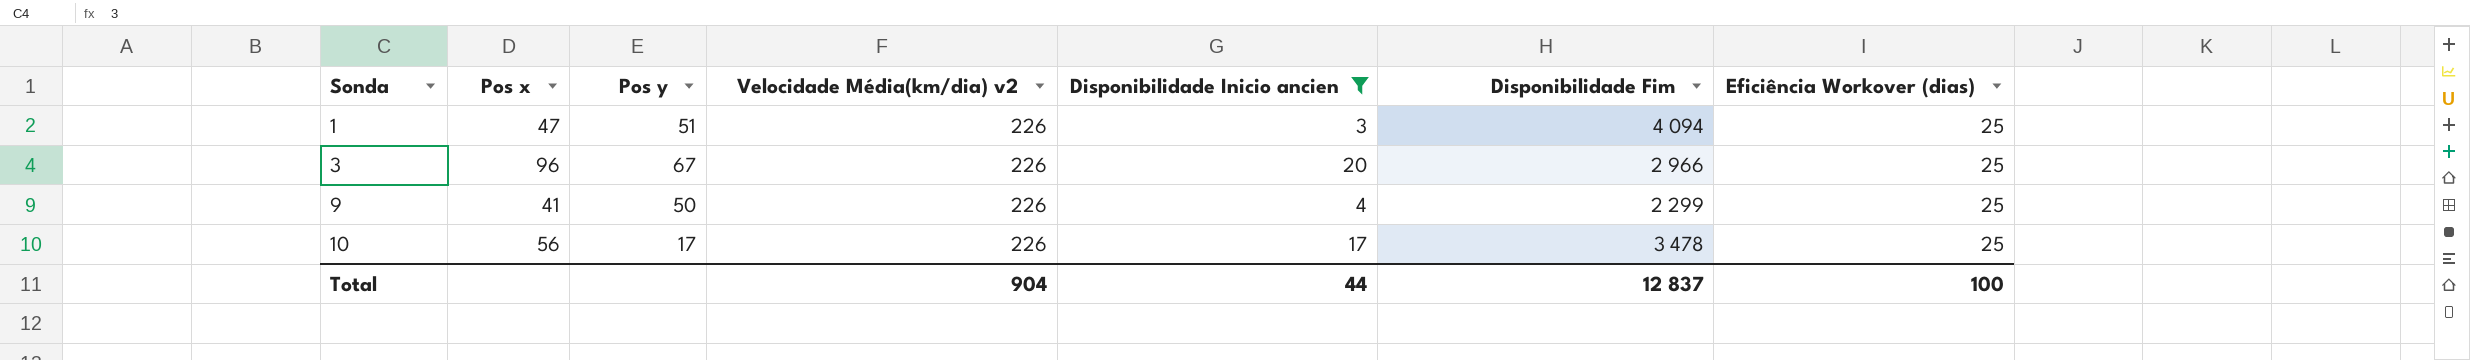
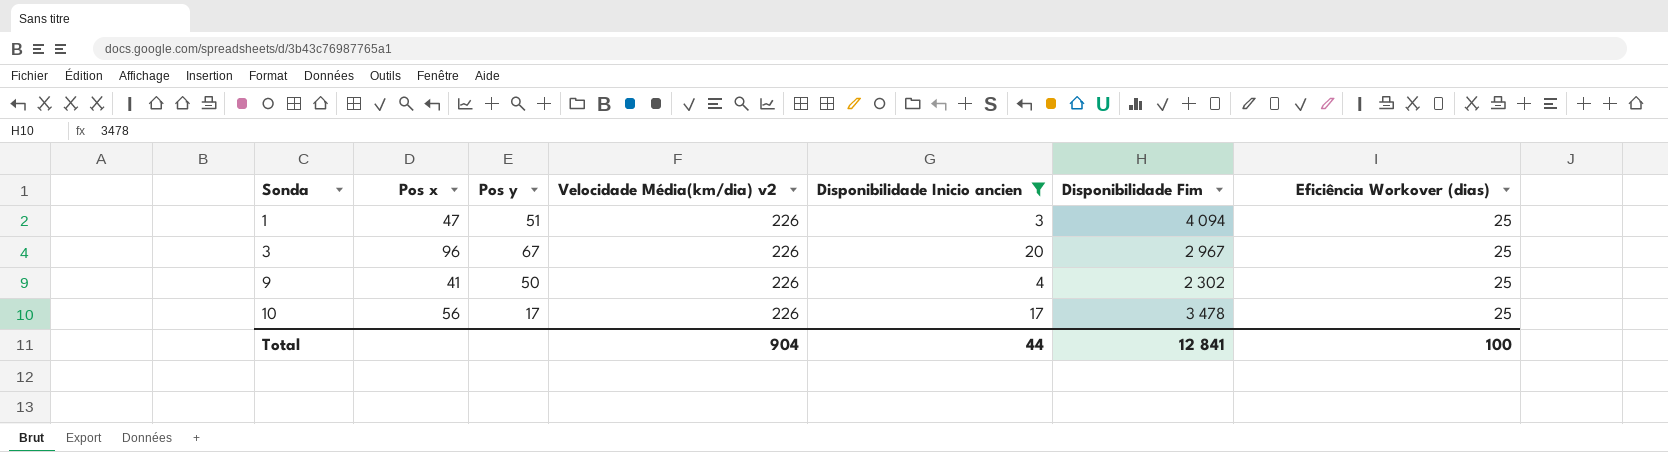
3 | Disponibilidade Fim: 2 966 -> 2 967
9 | Disponibilidade Fim: 2 299 -> 2 302
Total | Disponibilidade Fim: 12 837 -> 12 841

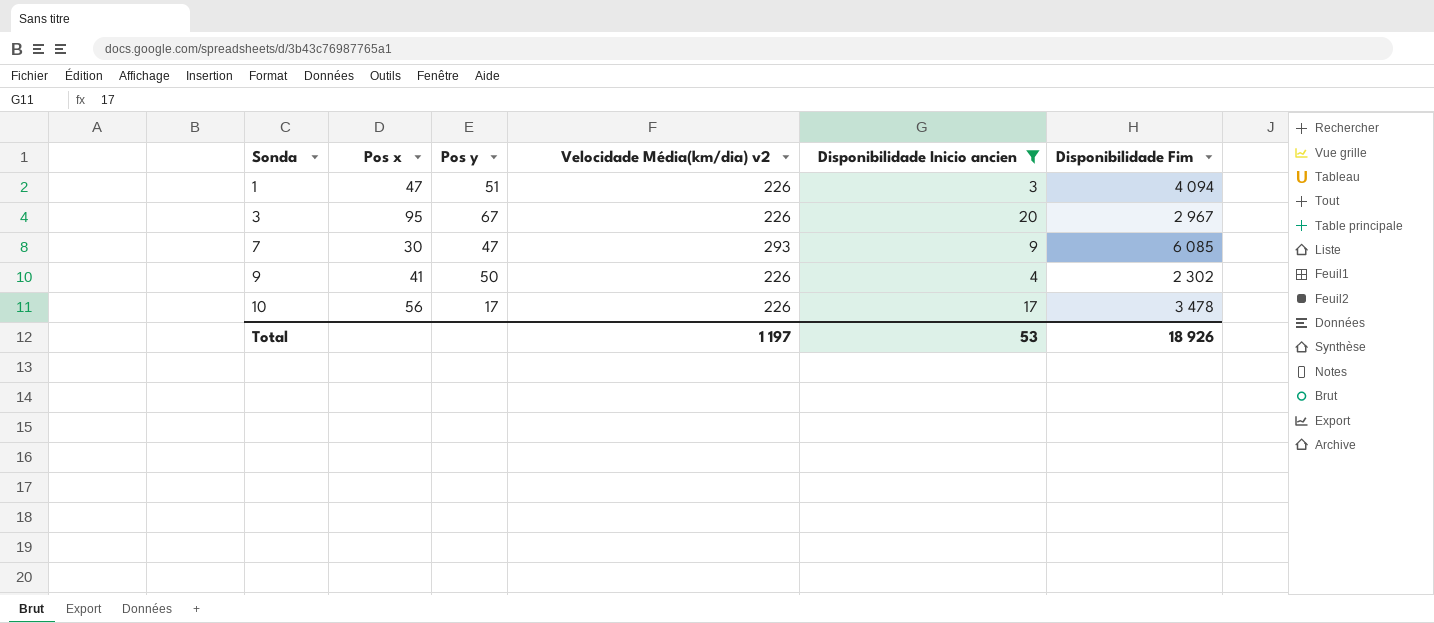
column Eficiência Workover (dias) | position: 7 -> none
3 | Pos x: 96 -> 95
row 7: none -> 30 | 47 | 293 | 9 | 6 085
Total | Velocidade Média(km/dia) v2: 904 -> 1 197
Total | Disponibilidade Inicio ancien: 44 -> 53
Total | Disponibilidade Fim: 12 841 -> 18 926

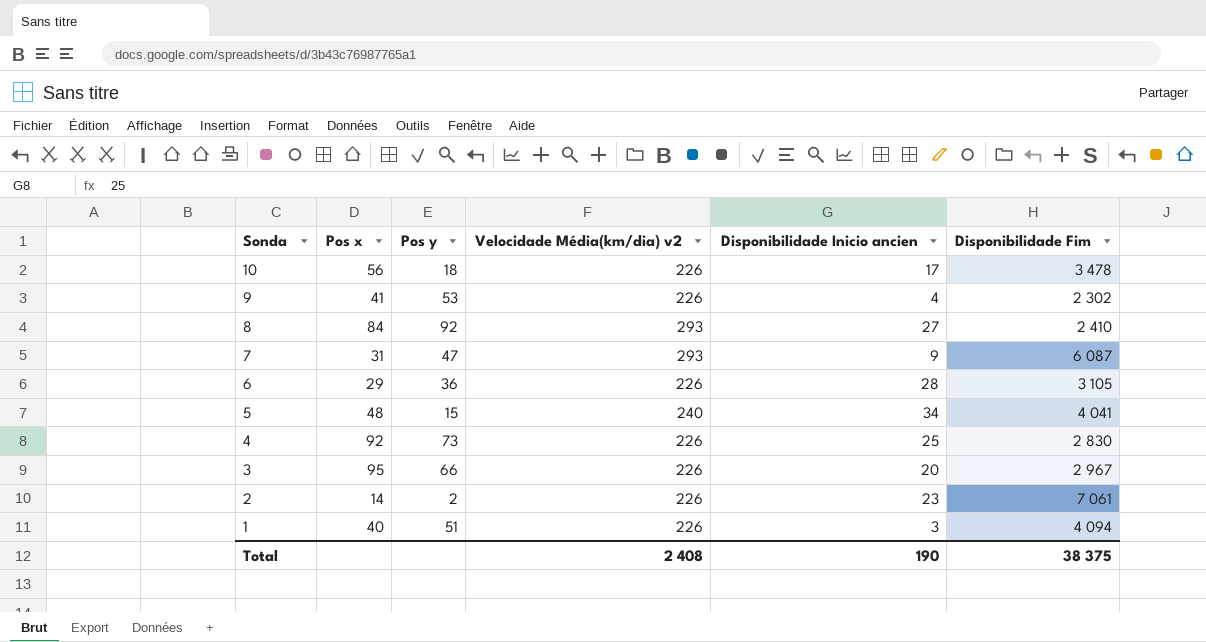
filter: Disponibilidade Inicio ancien <= 20 -> none
row order: Sonda ascending -> Sonda descending
10 | Pos y: 17 -> 18
9 | Pos y: 50 -> 53
7 | Pos x: 30 -> 31
7 | Disponibilidade Fim: 6 085 -> 6 087
3 | Pos y: 67 -> 66
1 | Pos x: 47 -> 40
Total | Velocidade Média(km/dia) v2: 1 197 -> 2 408
Total | Disponibilidade Inicio ancien: 53 -> 190
Total | Disponibilidade Fim: 18 926 -> 38 375

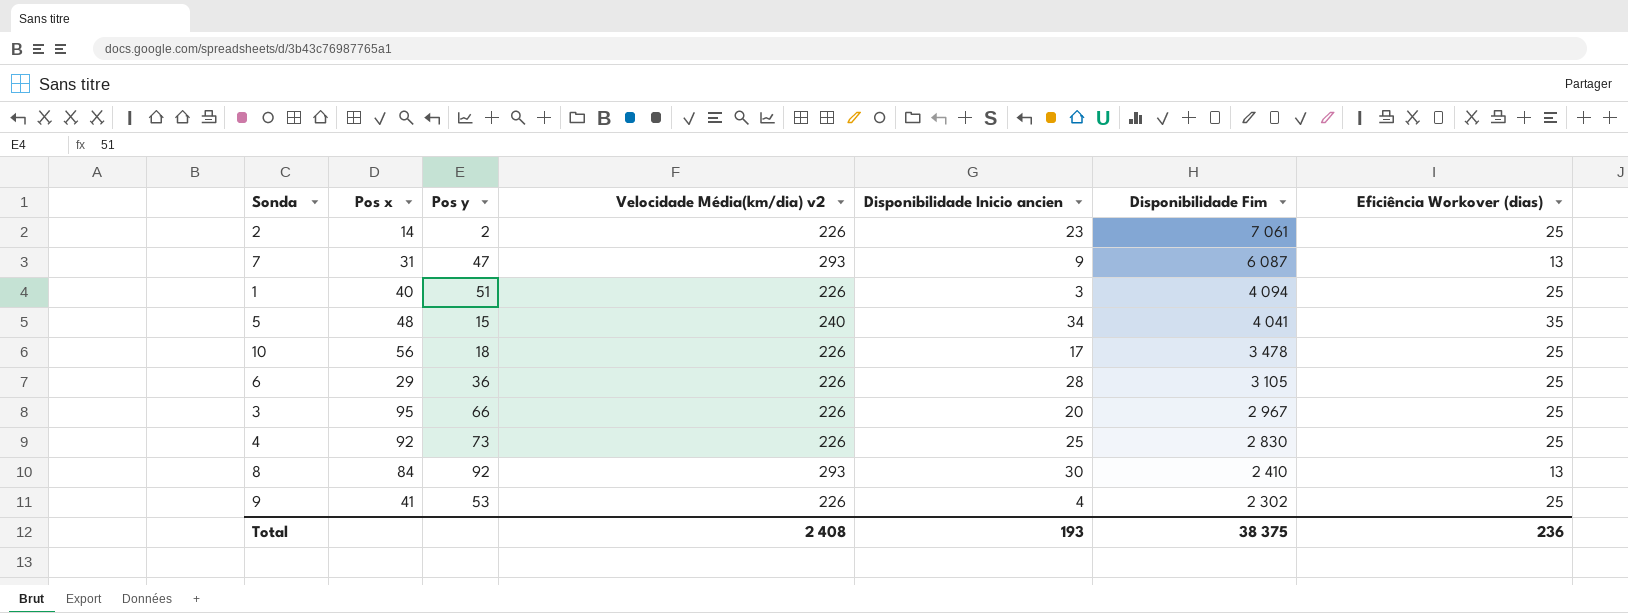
row order: Sonda descending -> Disponibilidade Fim descending
column Eficiência Workover (dias) | position: none -> 7
8 | Disponibilidade Inicio ancien: 27 -> 30
Total | Disponibilidade Inicio ancien: 190 -> 193

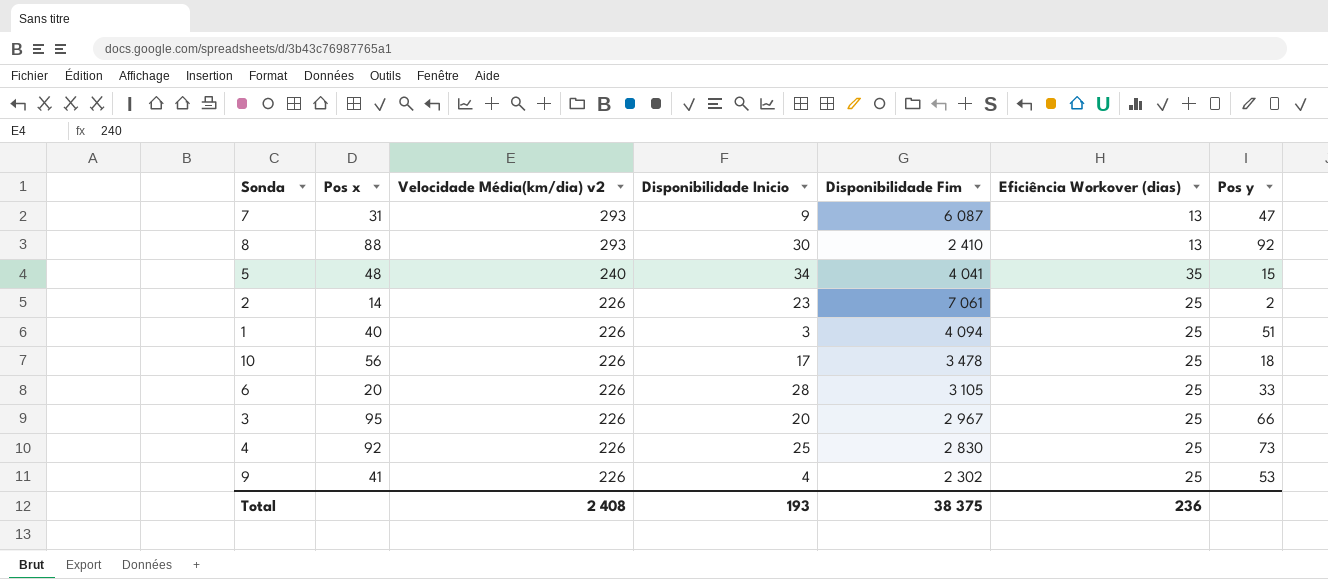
row order: Disponibilidade Fim descending -> Velocidade Média(km/dia) v2 descending
column name: Disponibilidade Inicio ancien -> Disponibilidade Inicio
column Pos y | position: 3 -> 7
8 | Pos x: 84 -> 88
6 | Pos x: 29 -> 20
6 | Pos y: 36 -> 33

